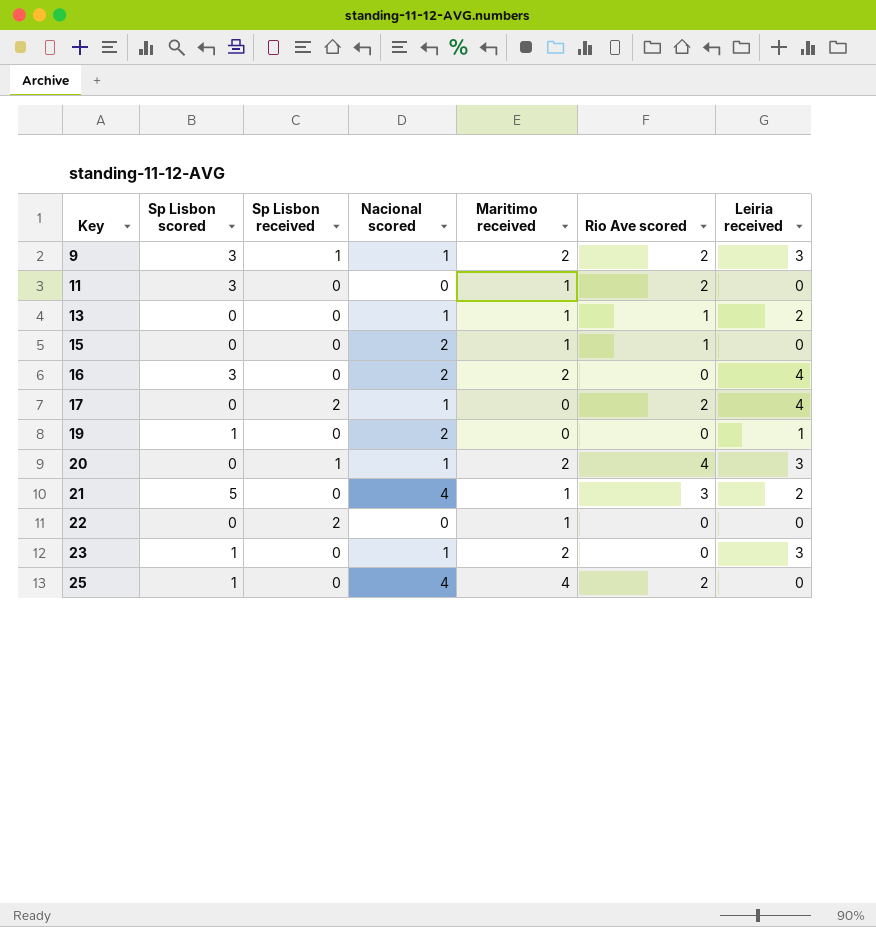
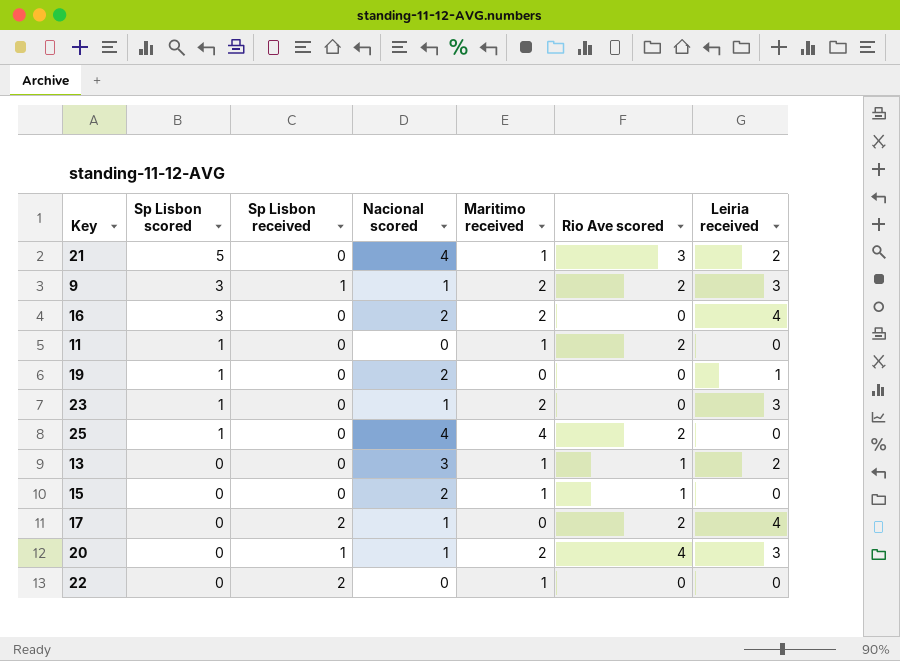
row order: Key ascending -> Sp Lisbon scored descending
11 | Sp Lisbon scored: 3 -> 1
13 | Nacional scored: 1 -> 3

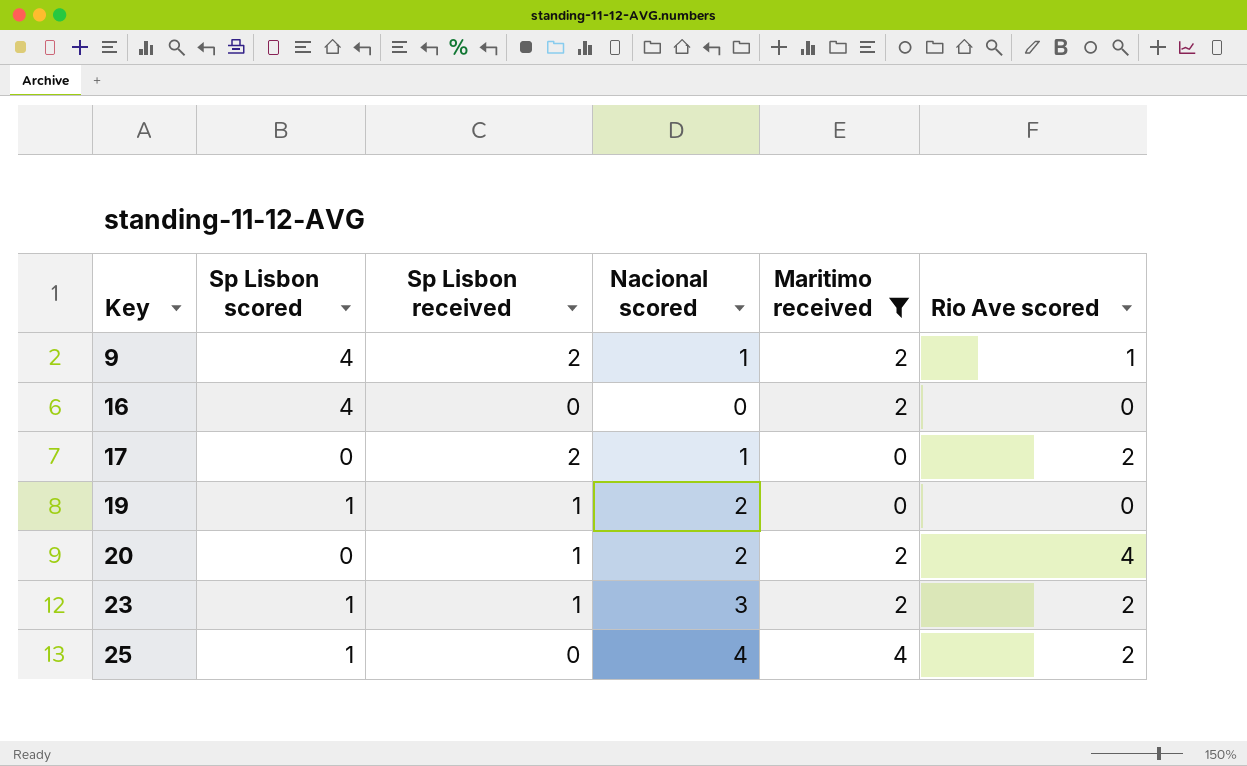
filter: none -> Maritimo received != 1
row order: Sp Lisbon scored descending -> Key ascending
column Leiria received | position: 7 -> none
9 | Sp Lisbon scored: 3 -> 4
9 | Sp Lisbon received: 1 -> 2
9 | Rio Ave scored: 2 -> 1
16 | Sp Lisbon scored: 3 -> 4
16 | Nacional scored: 2 -> 0
19 | Sp Lisbon received: 0 -> 1
20 | Nacional scored: 1 -> 2
23 | Sp Lisbon received: 0 -> 1
23 | Nacional scored: 1 -> 3
23 | Rio Ave scored: 0 -> 2

